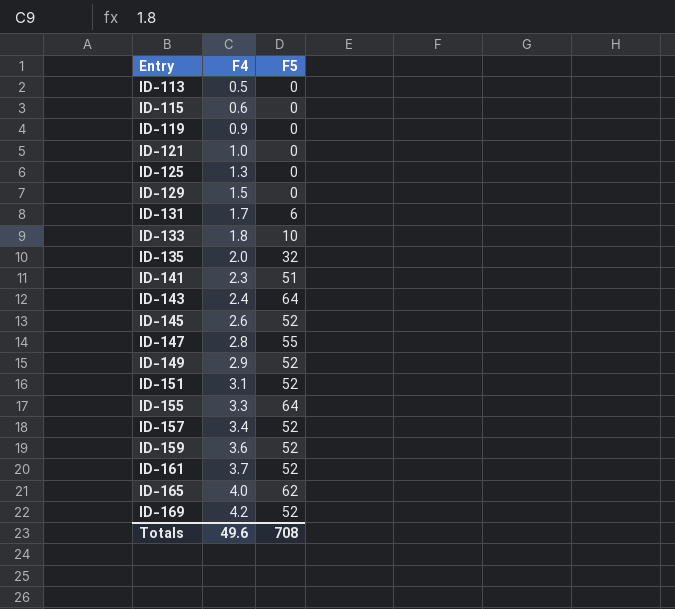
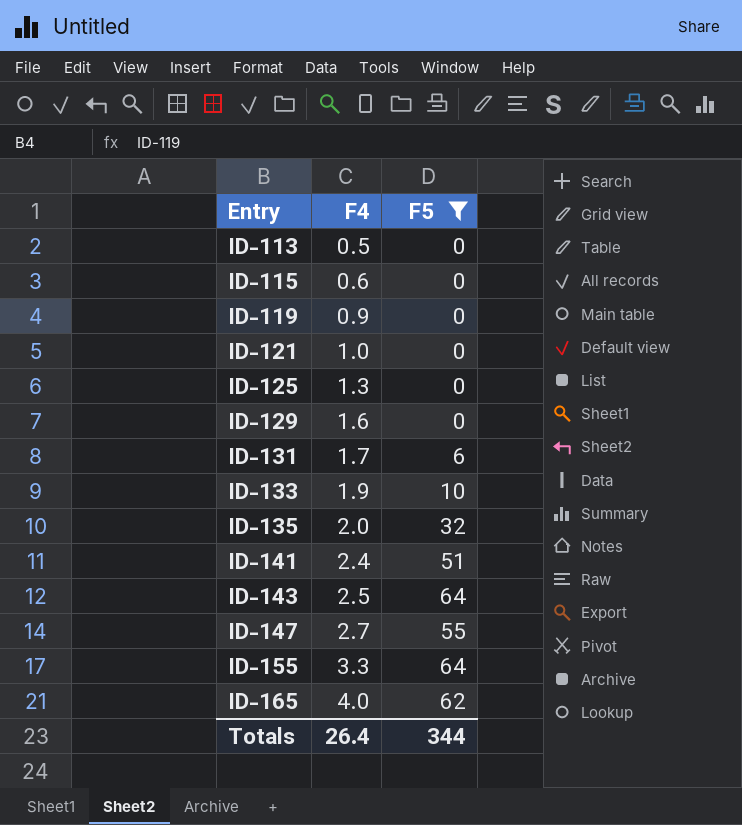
filter: none -> F5 != 52
ID-129 | F4: 1.5 -> 1.6
ID-133 | F4: 1.8 -> 1.9
ID-141 | F4: 2.3 -> 2.4
ID-143 | F4: 2.4 -> 2.5
ID-147 | F4: 2.8 -> 2.7
Totals | F4: 49.6 -> 26.4
Totals | F5: 708 -> 344

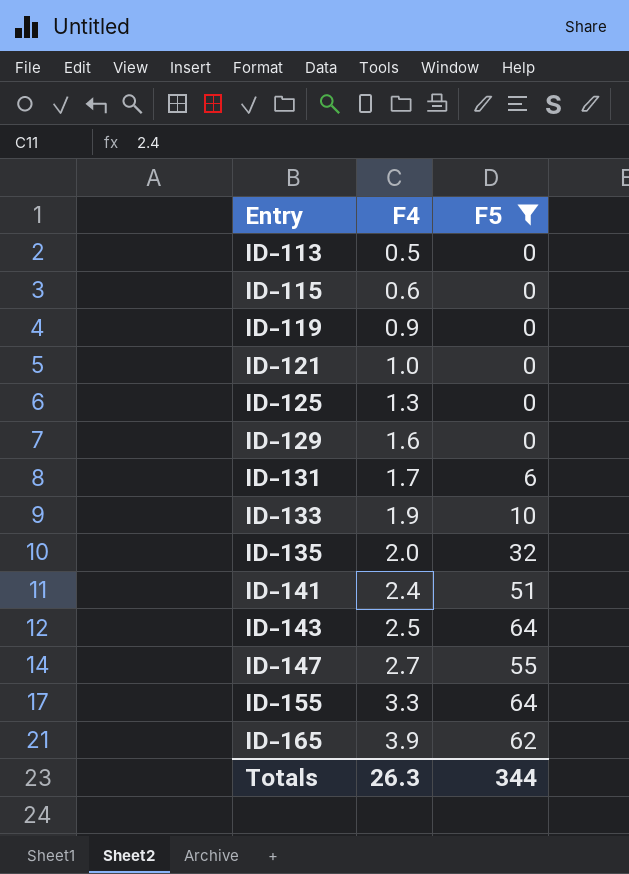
ID-165 | F4: 4.0 -> 3.9
Totals | F4: 26.4 -> 26.3

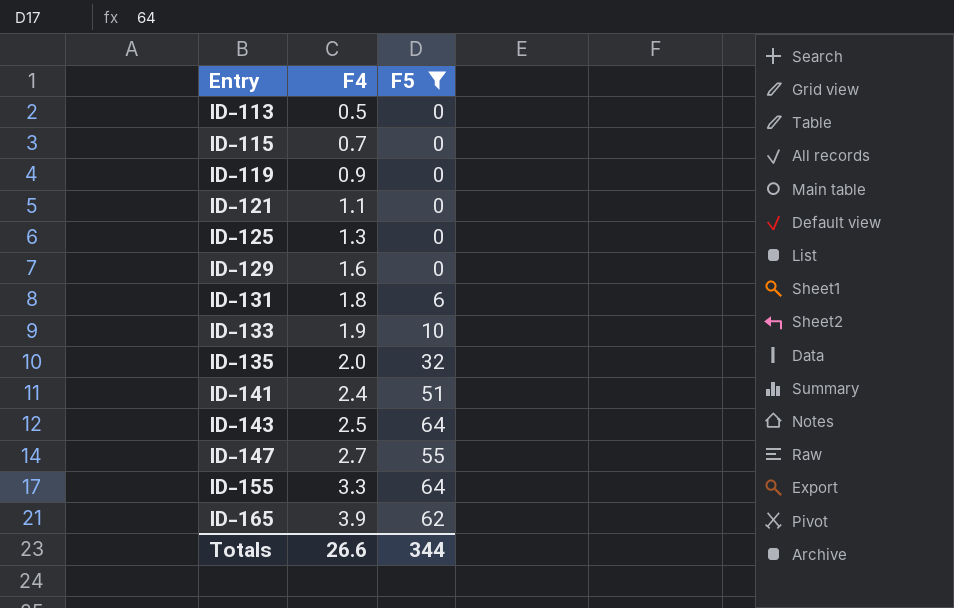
ID-115 | F4: 0.6 -> 0.7
ID-121 | F4: 1.0 -> 1.1
ID-131 | F4: 1.7 -> 1.8
Totals | F4: 26.3 -> 26.6

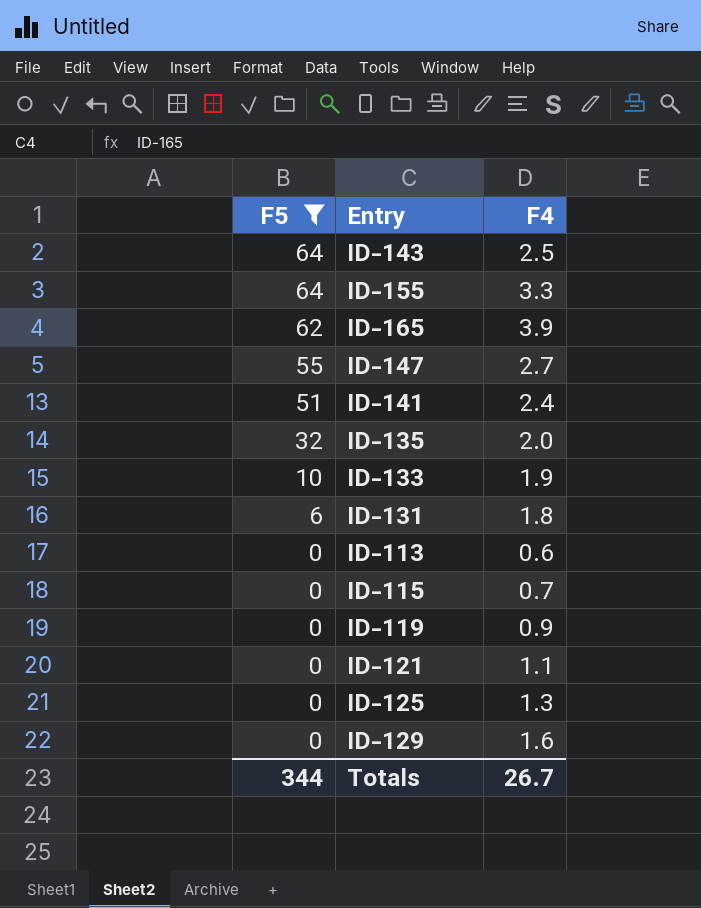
row order: Entry ascending -> F5 descending
column F5 | position: 3 -> 1
ID-113 | F4: 0.5 -> 0.6
Totals | F4: 26.6 -> 26.7

